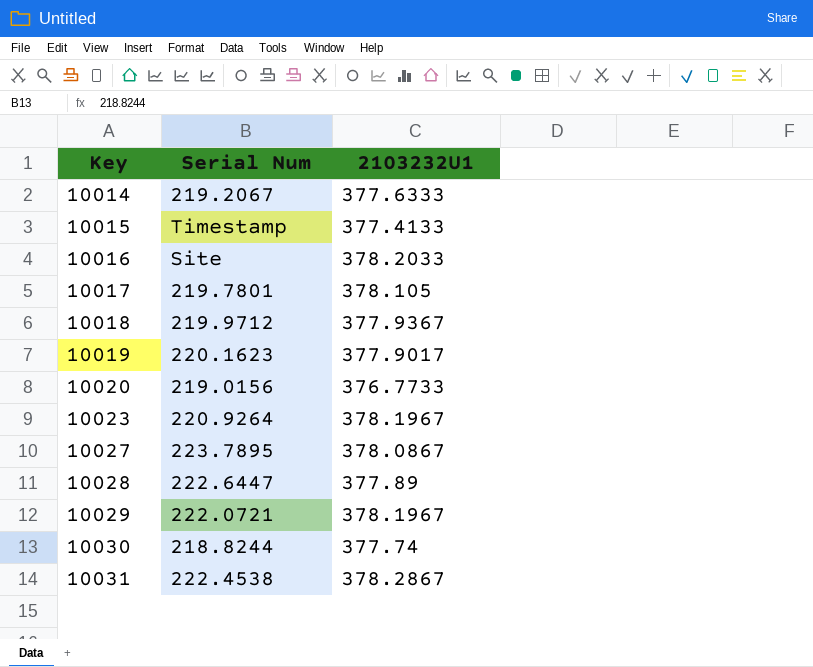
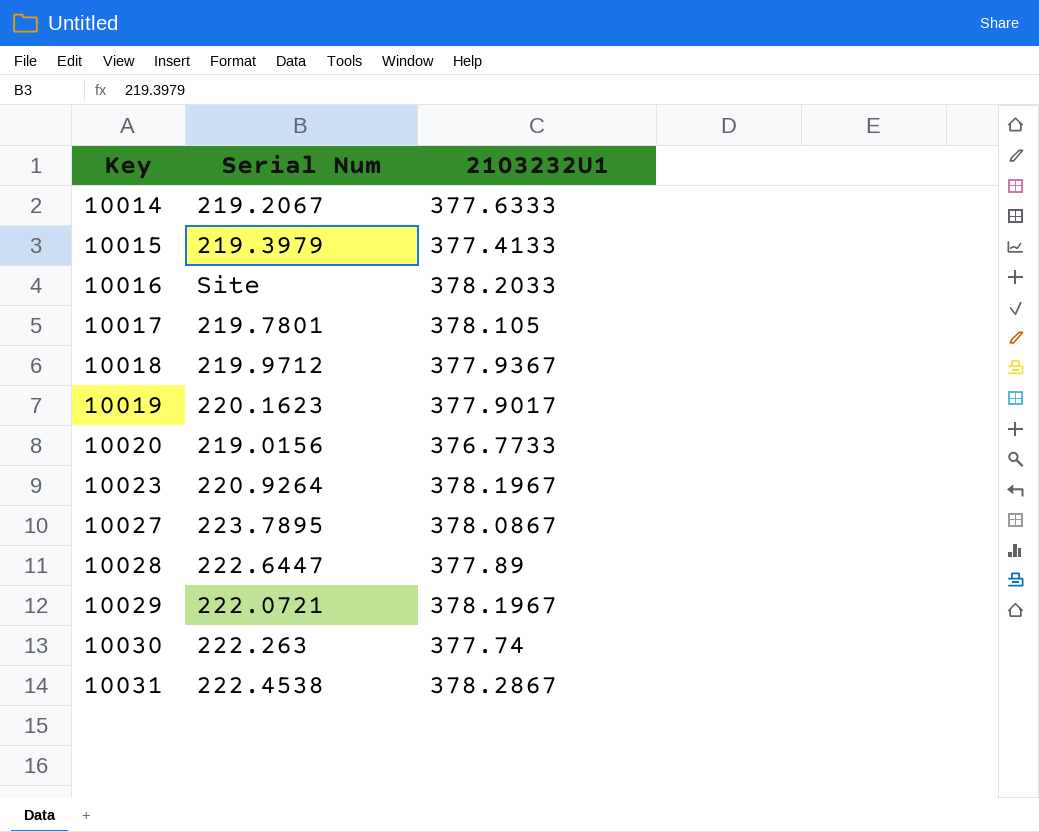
10015 | Serial Num: Timestamp -> 219.3979
10030 | Serial Num: 218.8244 -> 222.263

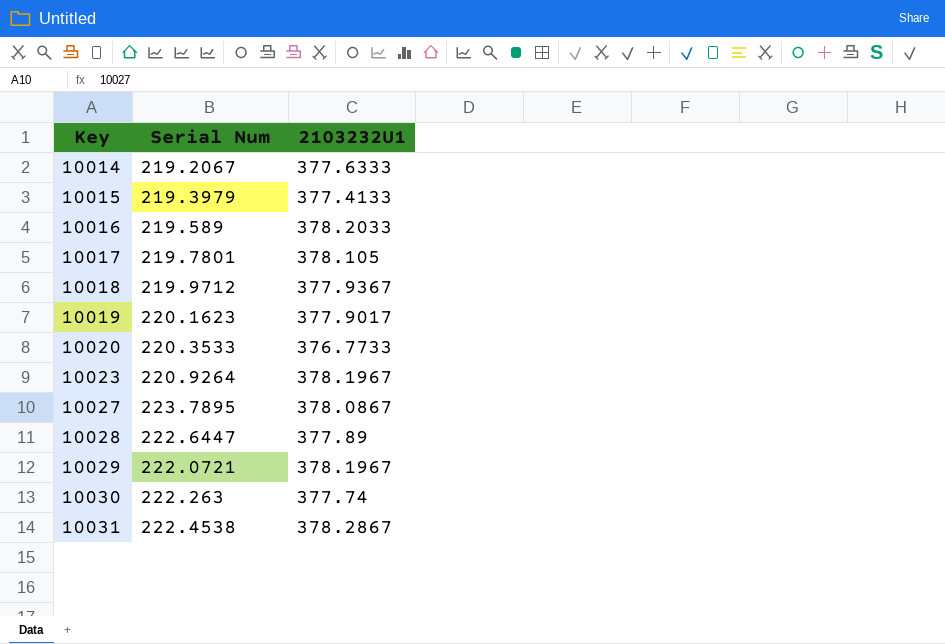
10016 | Serial Num: Site -> 219.589
10020 | Serial Num: 219.0156 -> 220.3533

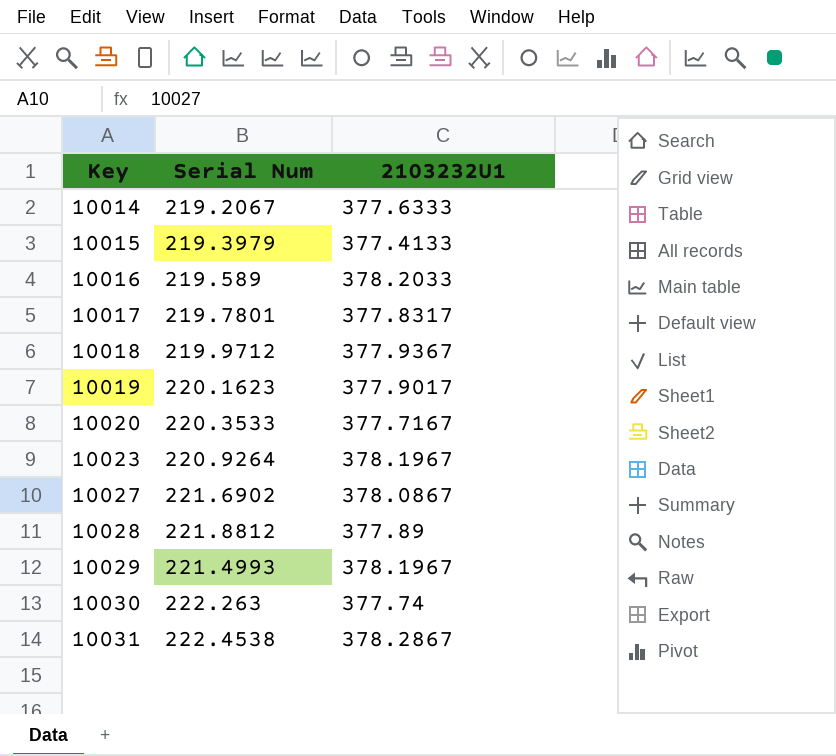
10017 | 2103232U1: 378.105 -> 377.8317
10020 | 2103232U1: 376.7733 -> 377.7167
10027 | Serial Num: 223.7895 -> 221.6902
10028 | Serial Num: 222.6447 -> 221.8812
10029 | Serial Num: 222.0721 -> 221.4993

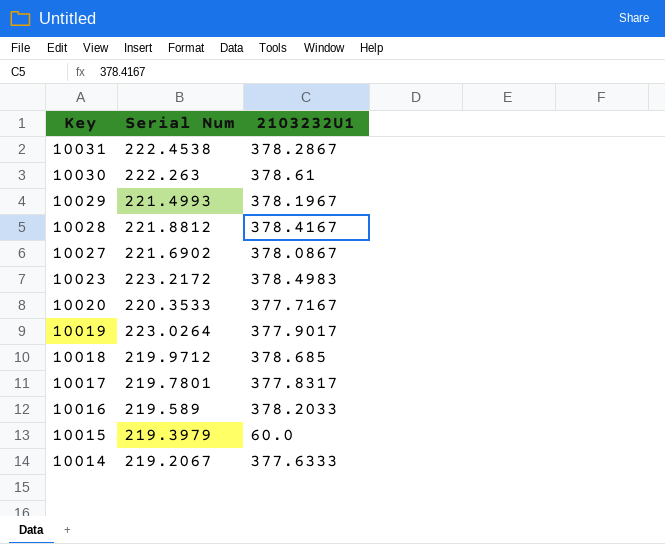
row order: Key ascending -> Key descending
10030 | 2103232U1: 377.74 -> 378.61
10028 | 2103232U1: 377.89 -> 378.4167
10023 | Serial Num: 220.9264 -> 223.2172
10023 | 2103232U1: 378.1967 -> 378.4983
10019 | Serial Num: 220.1623 -> 223.0264
10018 | 2103232U1: 377.9367 -> 378.685
10015 | 2103232U1: 377.4133 -> 60.0

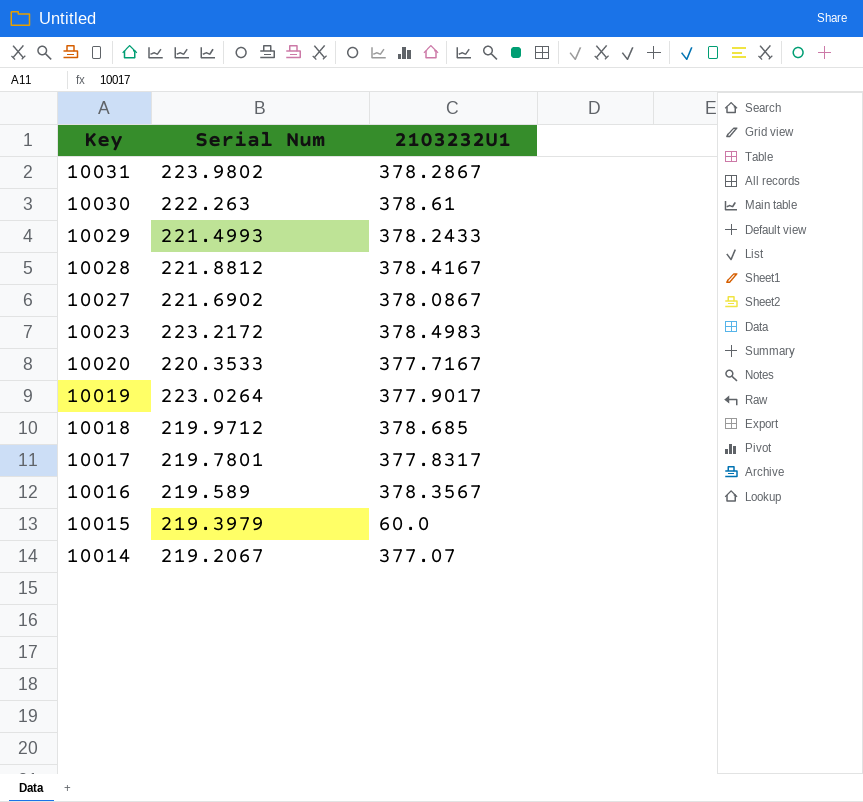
10031 | Serial Num: 222.4538 -> 223.9802
10029 | 2103232U1: 378.1967 -> 378.2433
10016 | 2103232U1: 378.2033 -> 378.3567
10014 | 2103232U1: 377.6333 -> 377.07

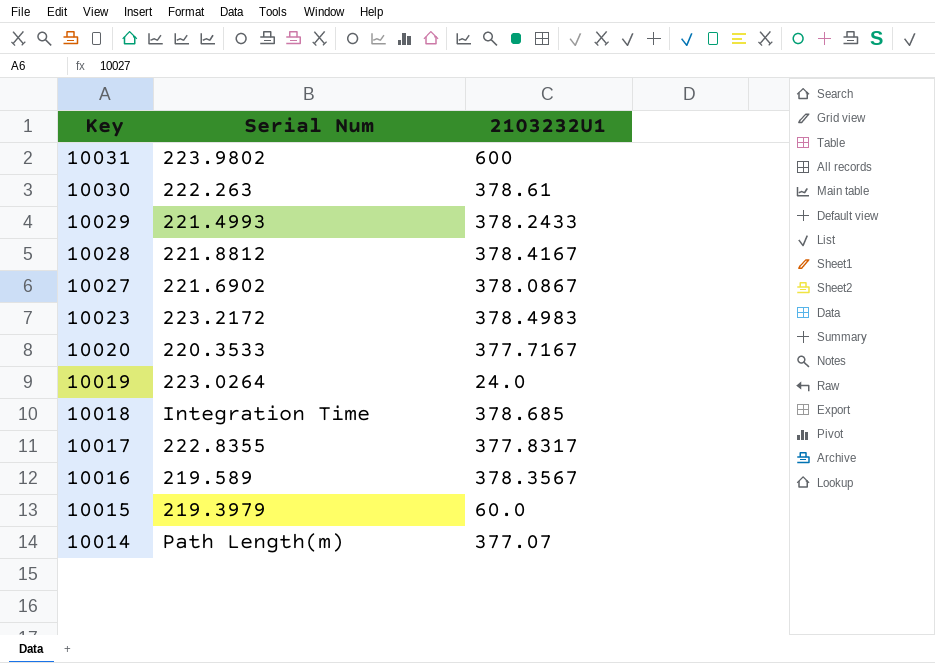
10031 | 2103232U1: 378.2867 -> 600
10019 | 2103232U1: 377.9017 -> 24.0
10018 | Serial Num: 219.9712 -> Integration Time
10017 | Serial Num: 219.7801 -> 222.8355
10014 | Serial Num: 219.2067 -> Path Length(m)

